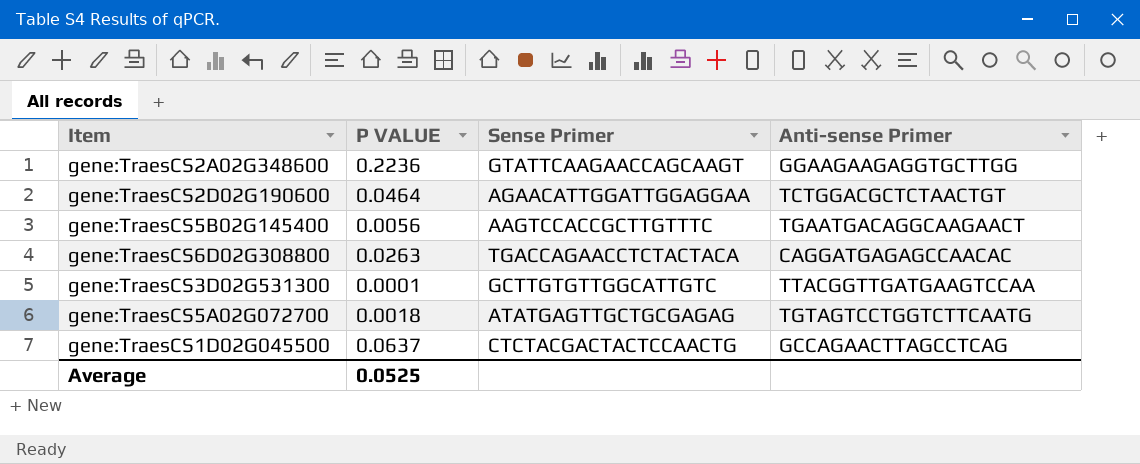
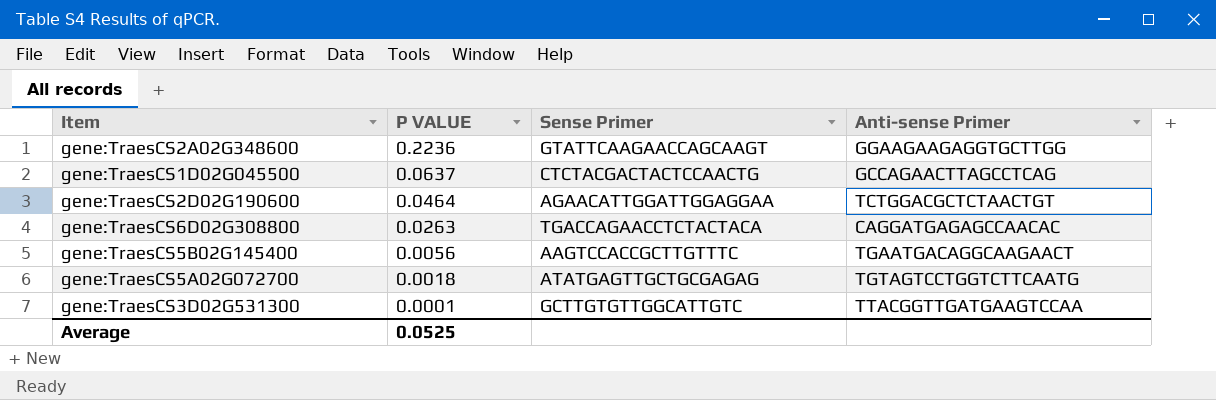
row order: none -> P VALUE descending

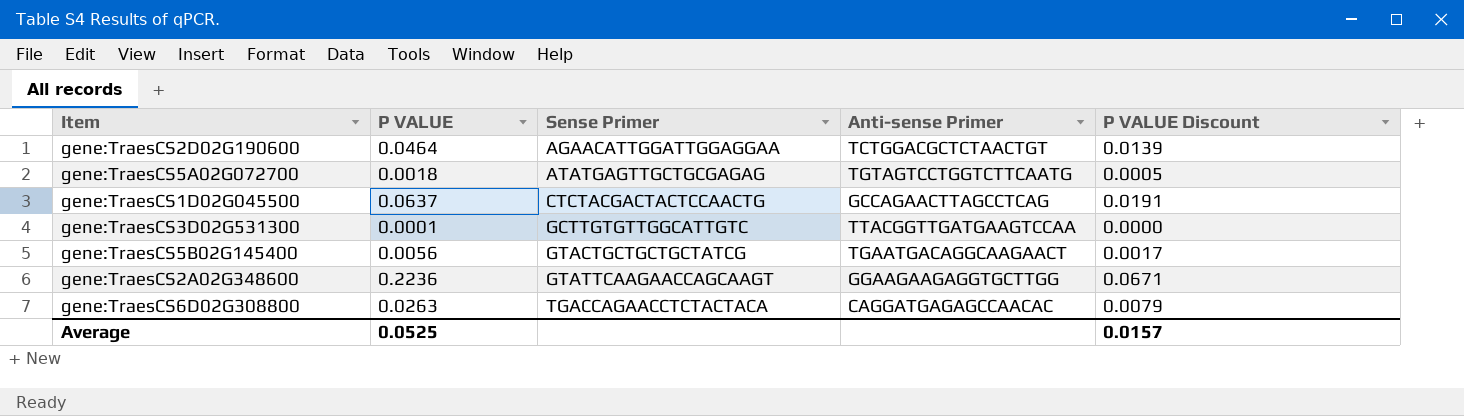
row order: P VALUE descending -> Sense Primer ascending
column P VALUE Discount | formula: none -> [P VALUE] * 0.3
gene:TraesCS5B02G145400 | Sense Primer: AAGTCCACCGCTTGTTTC -> GTACTGCTGCTGCTATCG

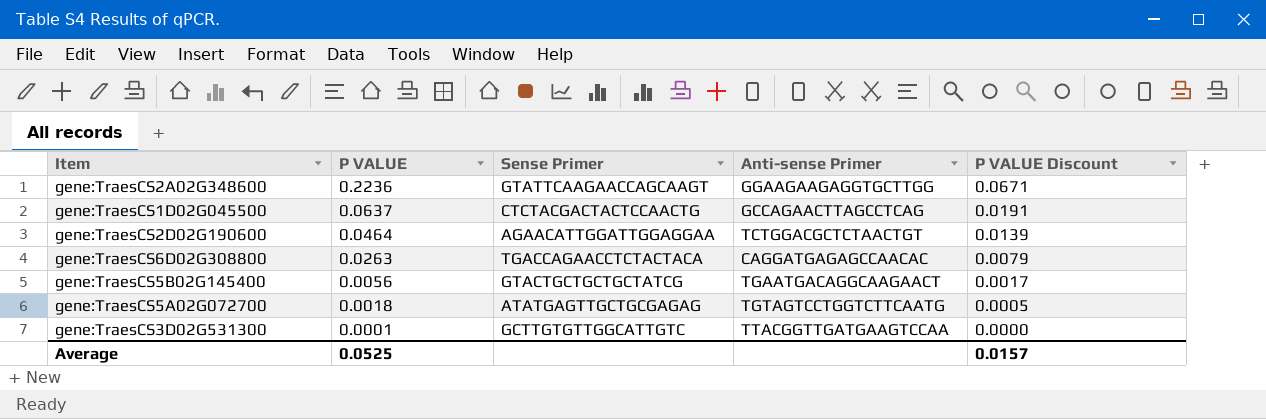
row order: Sense Primer ascending -> P VALUE descending

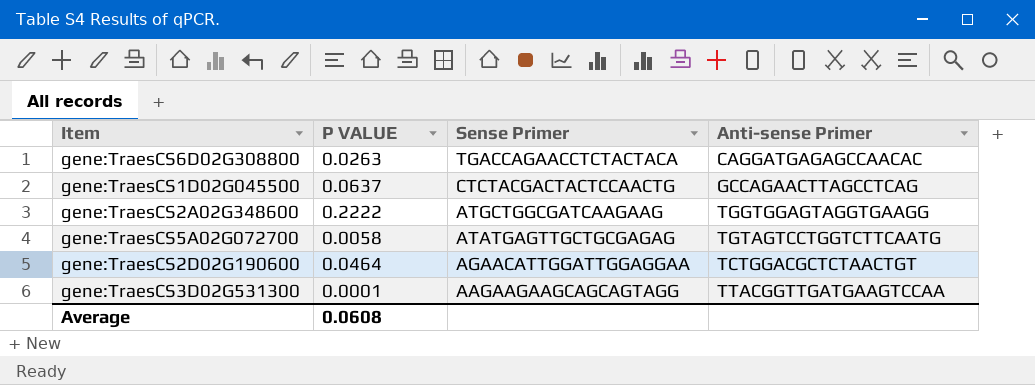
row order: P VALUE descending -> Sense Primer descending
column P VALUE Discount | formula: [P VALUE] * 0.3 -> none
row gene:TraesCS5B02G145400: 0.0056 | GTACTGCTGCTGCTATCG | TGAATGACAGGCAAGAACT | 0.0017 -> none
gene:TraesCS2A02G348600 | P VALUE: 0.2236 -> 0.2222
gene:TraesCS2A02G348600 | Sense Primer: GTATTCAAGAACCAGCAAGT -> ATGCTGGCGATCAAGAAG
gene:TraesCS2A02G348600 | Anti-sense Primer: GGAAGAAGAGGTGCTTGG -> TGGTGGAGTAGGTGAAGG
gene:TraesCS5A02G072700 | P VALUE: 0.0018 -> 0.0058
gene:TraesCS3D02G531300 | Sense Primer: GCTTGTGTTGGCATTGTC -> AAGAAGAAGCAGCAGTAGG
Average | P VALUE: 0.0525 -> 0.0608

